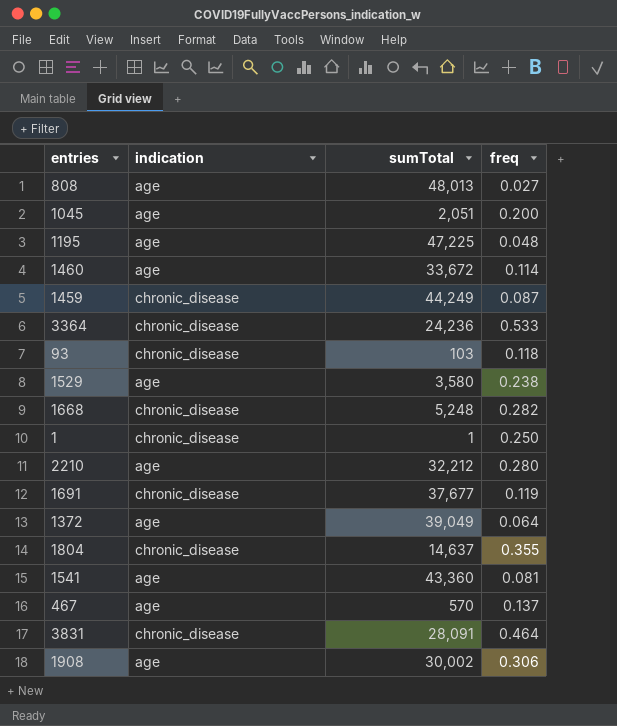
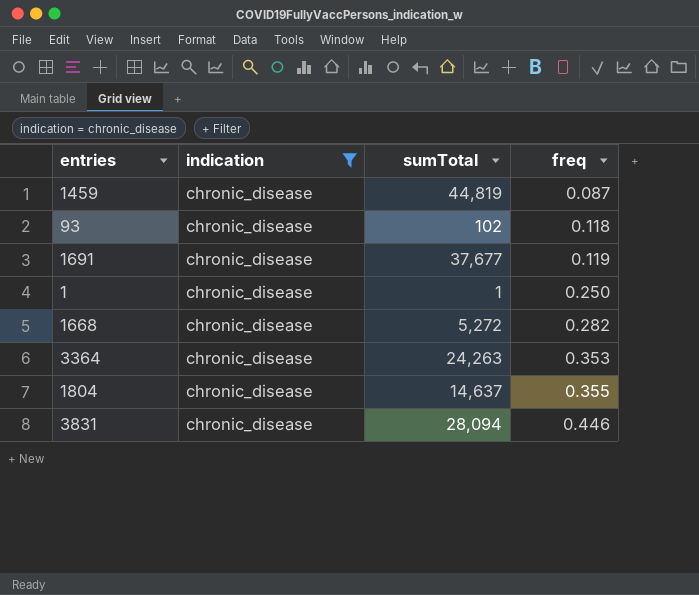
filter: none -> indication = chronic_disease
row order: none -> freq ascending
1459 | sumTotal: 44,249 -> 44,819
93 | sumTotal: 103 -> 102
1668 | sumTotal: 5,248 -> 5,272
3364 | sumTotal: 24,236 -> 24,263
3364 | freq: 0.533 -> 0.353
3831 | sumTotal: 28,091 -> 28,094
3831 | freq: 0.464 -> 0.446

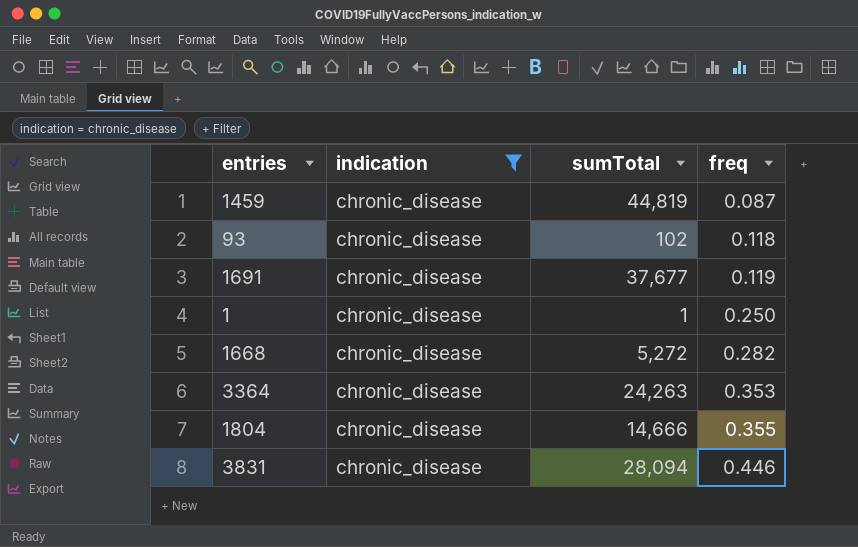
1804 | sumTotal: 14,637 -> 14,666

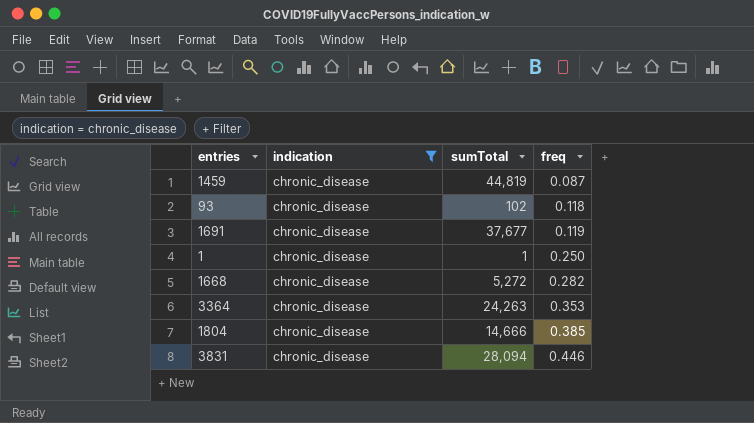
1804 | freq: 0.355 -> 0.385

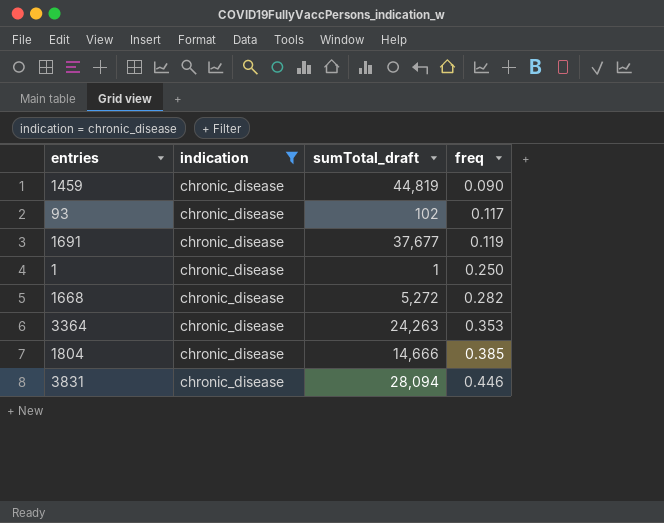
column name: sumTotal -> sumTotal_draft
1459 | freq: 0.087 -> 0.090
93 | freq: 0.118 -> 0.117

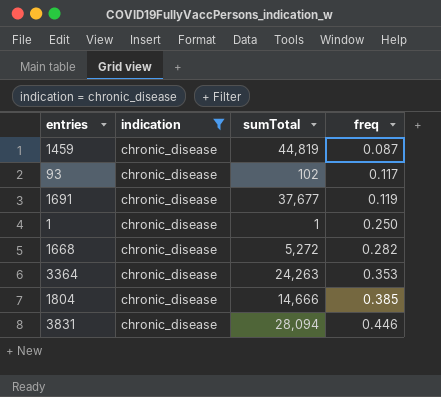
column name: sumTotal_draft -> sumTotal
1459 | freq: 0.090 -> 0.087

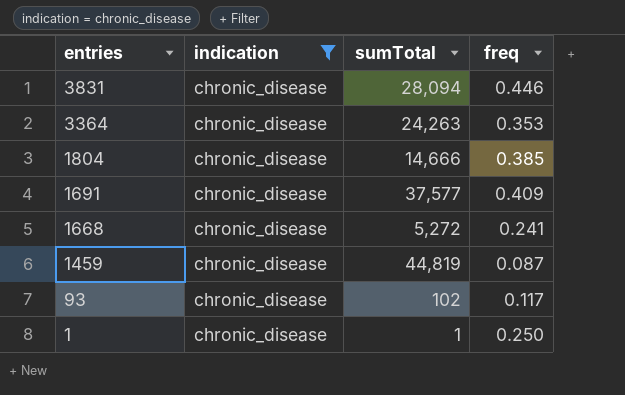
row order: freq ascending -> entries descending
1691 | sumTotal: 37,677 -> 37,577
1691 | freq: 0.119 -> 0.409
1668 | freq: 0.282 -> 0.241

